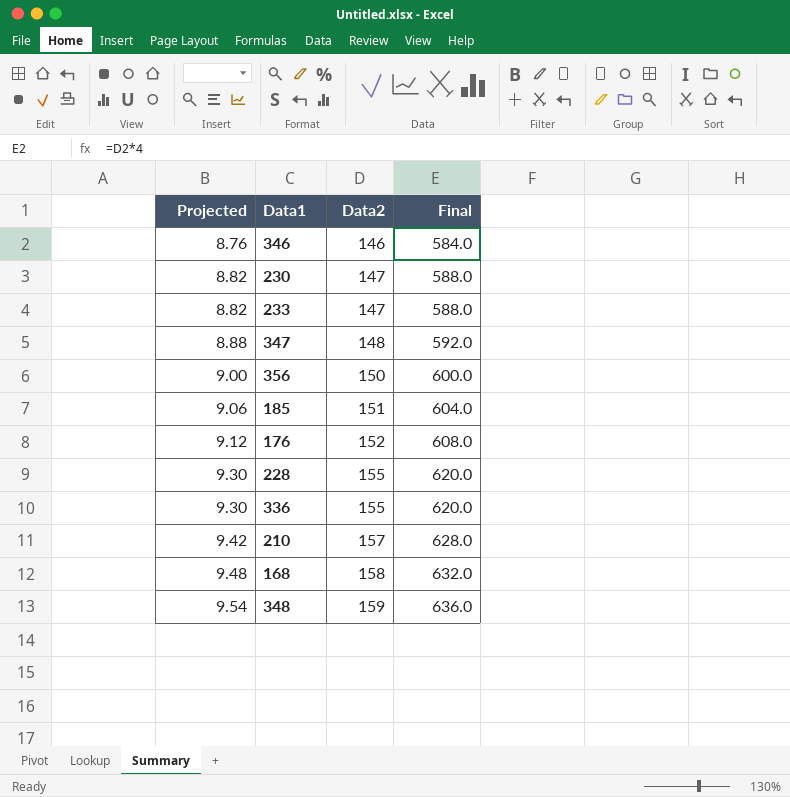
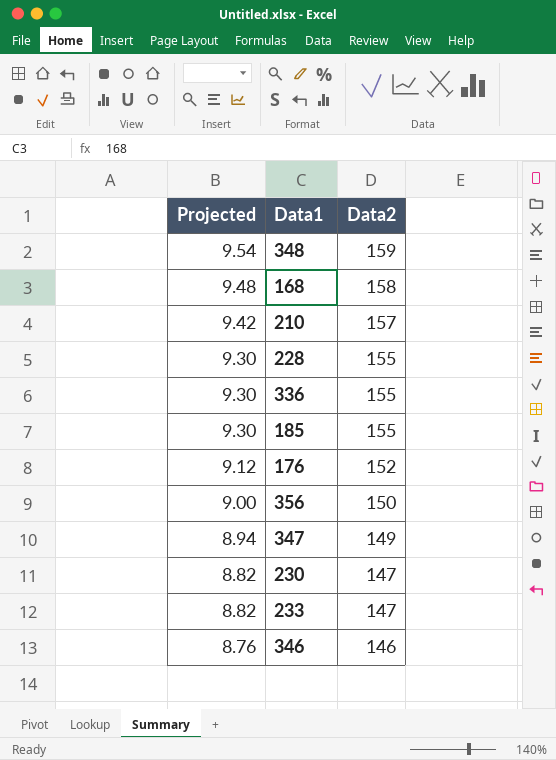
row order: Projected ascending -> Projected descending
column Final | formula: [Data2] * 4 -> none
185 | Projected: 9.06 -> 9.30
185 | Data2: 151 -> 155
347 | Projected: 8.88 -> 8.94
347 | Data2: 148 -> 149

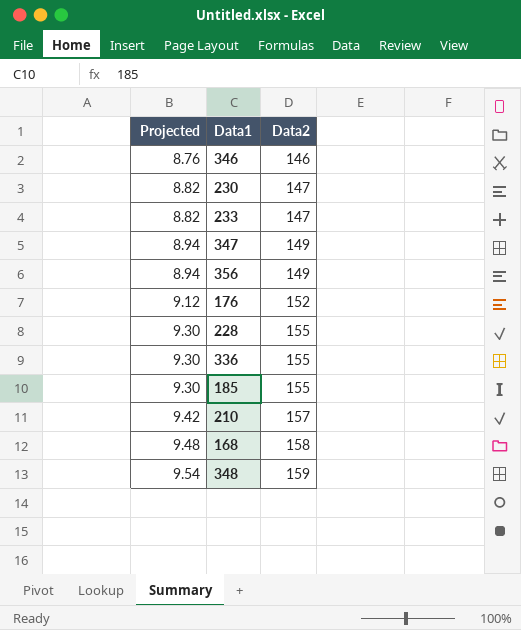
row order: Projected descending -> Projected ascending
356 | Projected: 9.00 -> 8.94
356 | Data2: 150 -> 149

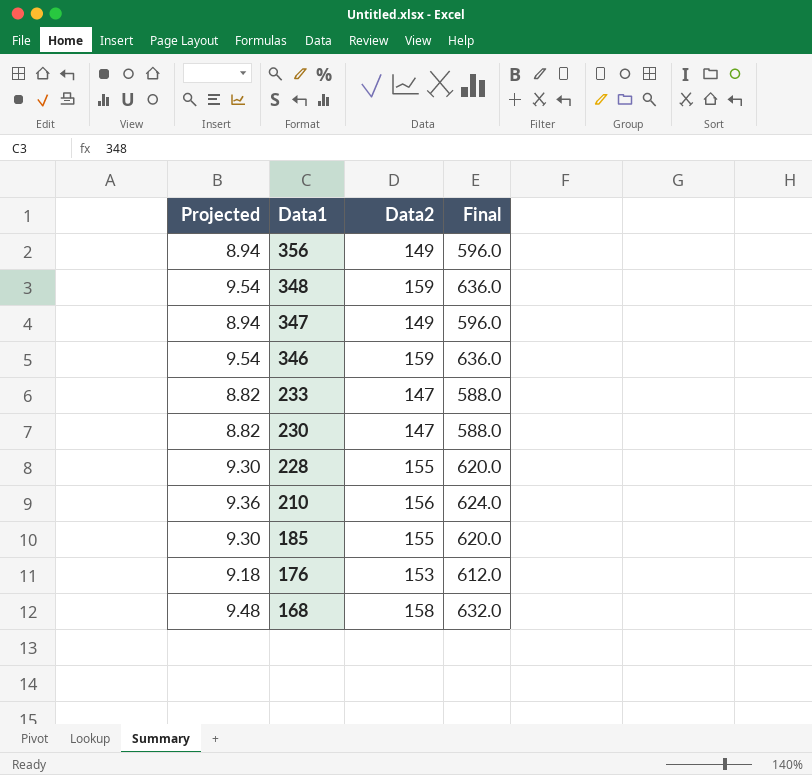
row order: Projected ascending -> Data1 descending
column Final | formula: none -> [Data2] * 4
row 336: 9.30 | 155 -> none
346 | Projected: 8.76 -> 9.54
346 | Data2: 146 -> 159
210 | Projected: 9.42 -> 9.36
210 | Data2: 157 -> 156
176 | Projected: 9.12 -> 9.18
176 | Data2: 152 -> 153

